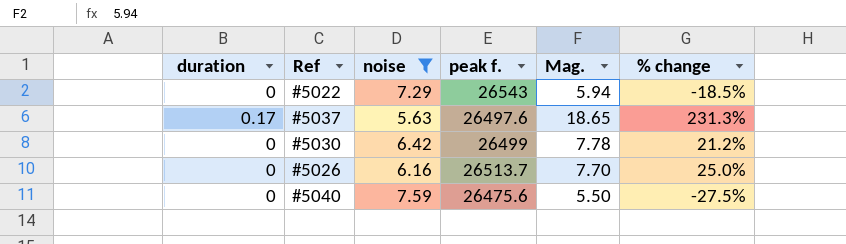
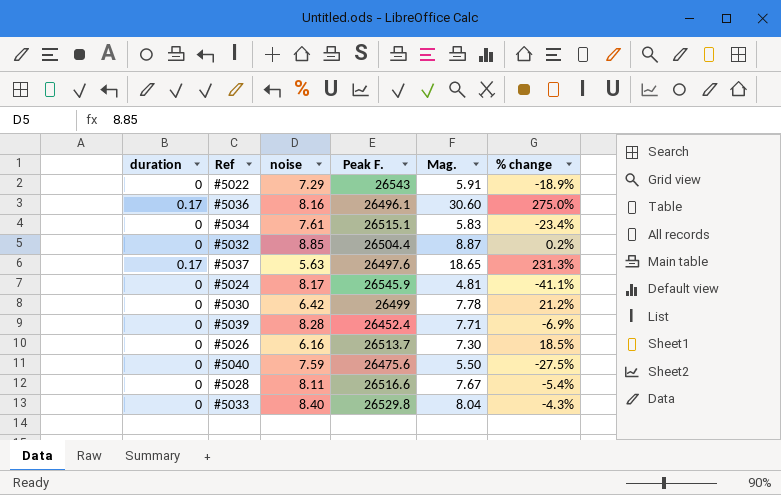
filter: noise <= 7.59 -> none
column name: peak f. -> Peak F.
#5022 | Mag.: 5.94 -> 5.91
#5022 | % change: -18.5% -> -18.9%
#5026 | Mag.: 7.70 -> 7.30
#5026 | % change: 25.0% -> 18.5%

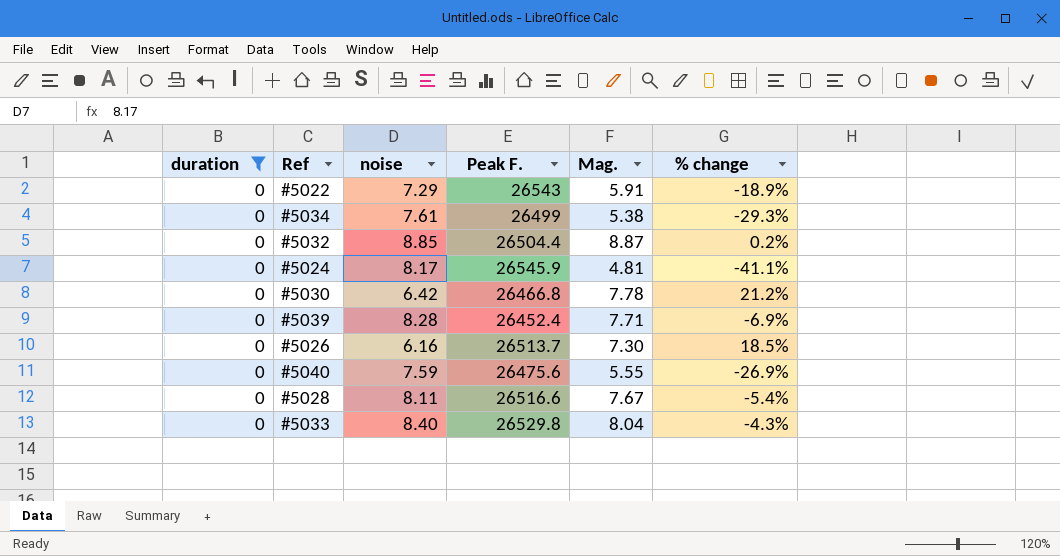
filter: none -> duration = 0
#5034 | Peak F.: 26515.1 -> 26499
#5034 | Mag.: 5.83 -> 5.38
#5034 | % change: -23.4% -> -29.3%
#5030 | Peak F.: 26499 -> 26466.8
#5040 | Mag.: 5.50 -> 5.55
#5040 | % change: -27.5% -> -26.9%

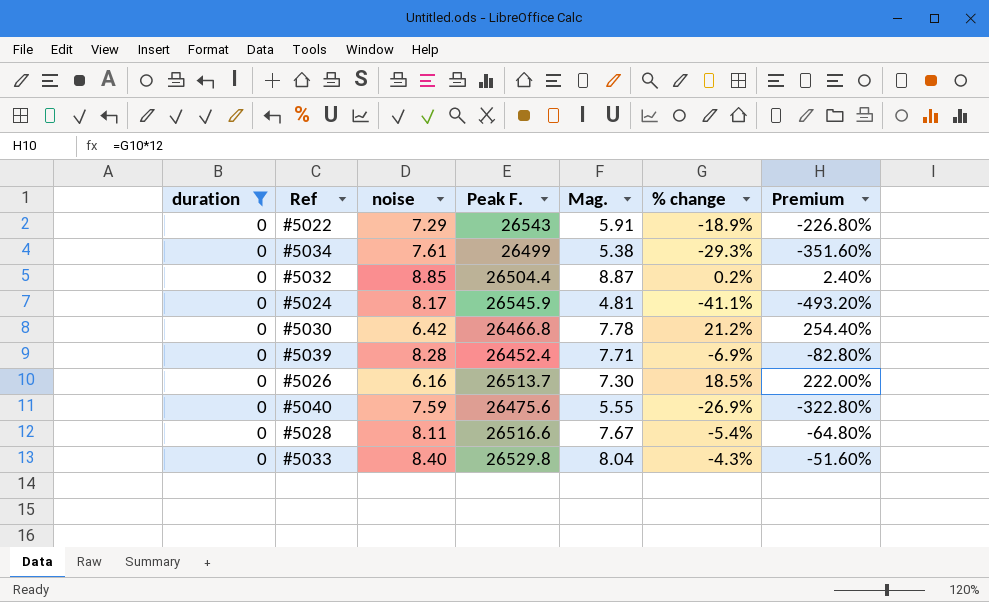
column Premium | formula: none -> [% change] * 12

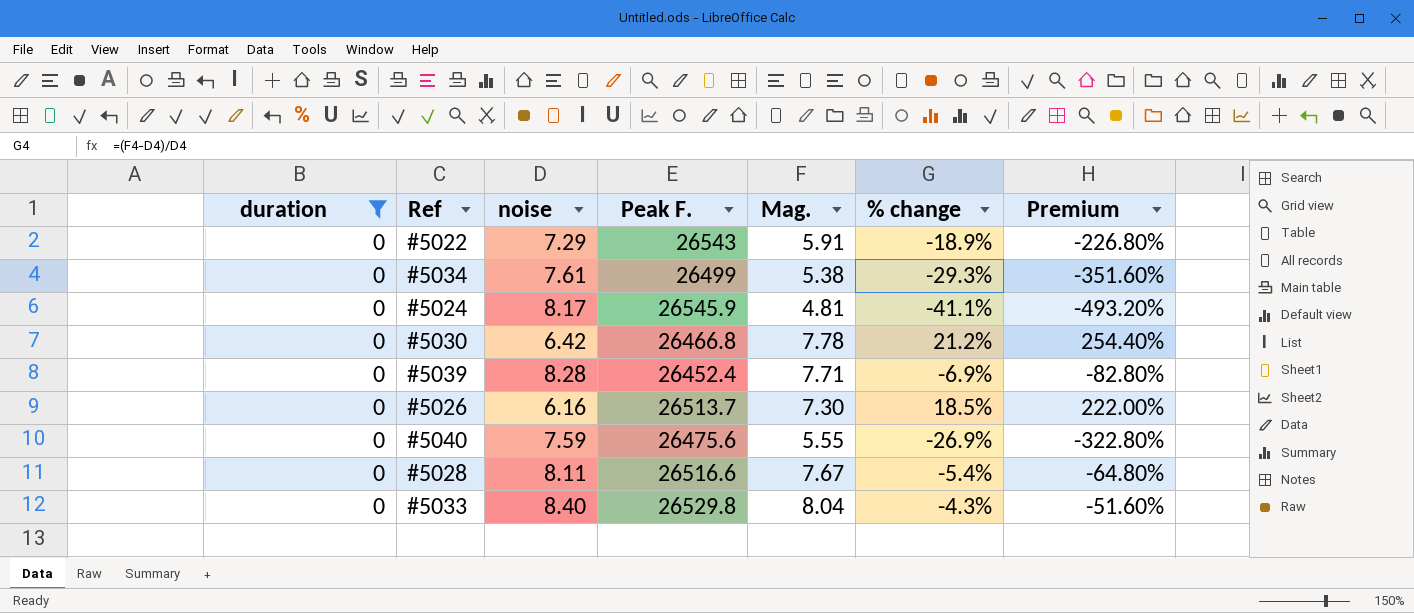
row #5032: 0 | 8.85 | 26504.4 | 8.87 | 0.2% | 2.40% -> none

